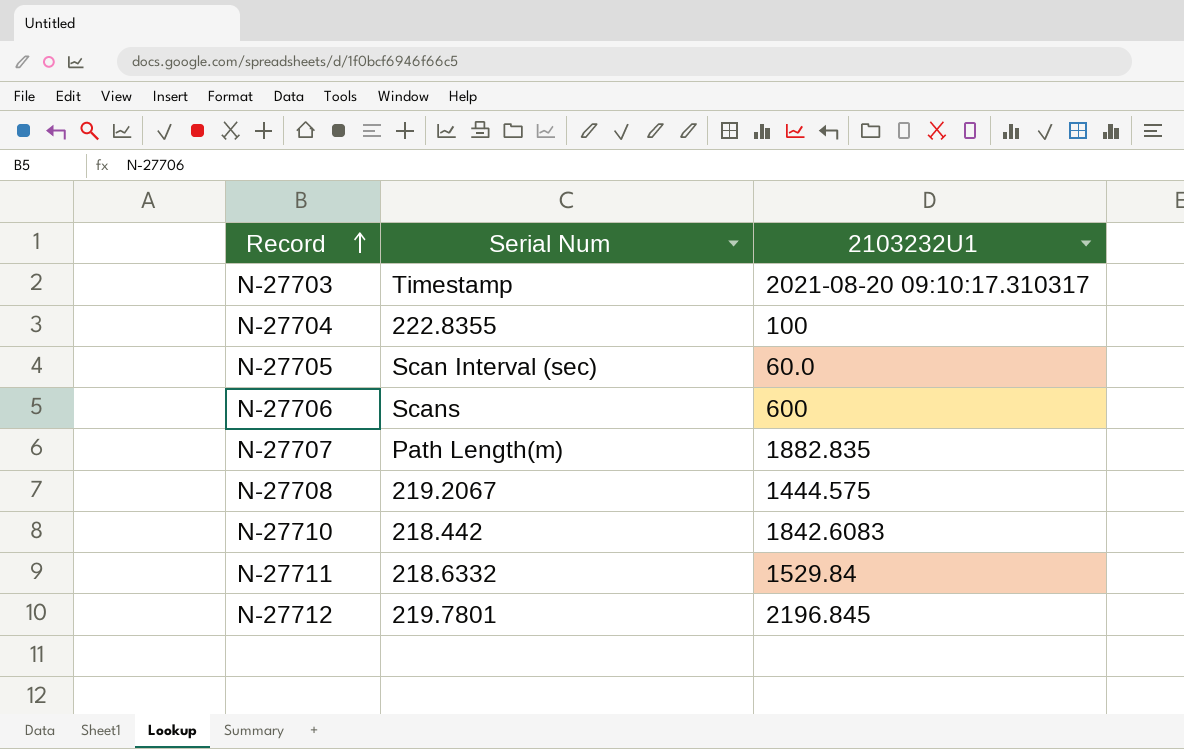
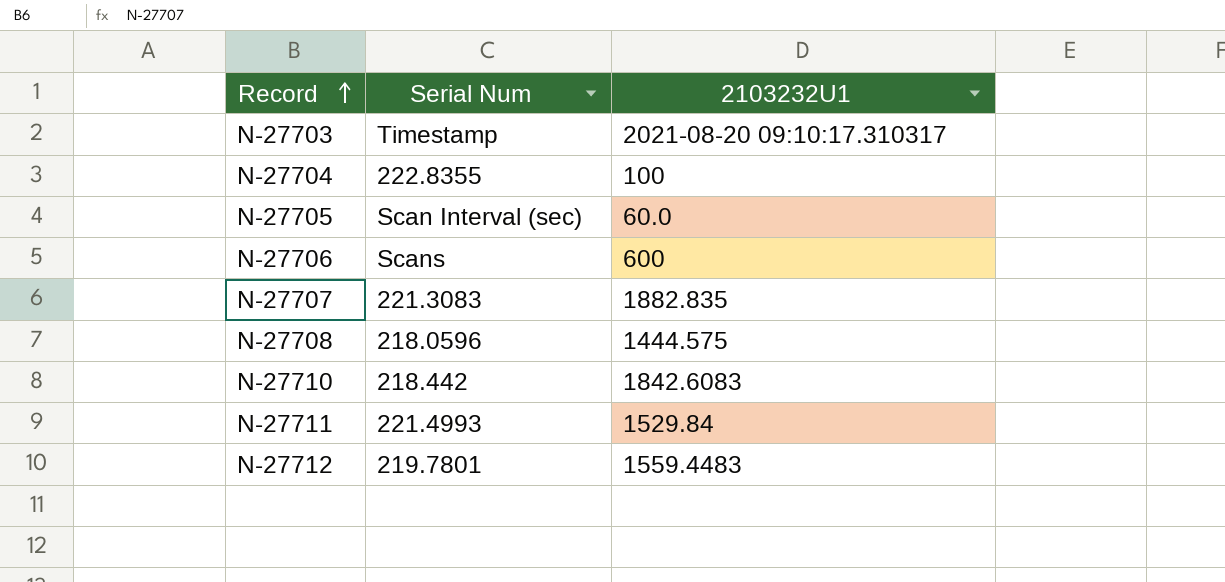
N-27707 | Serial Num: Path Length(m) -> 221.3083
N-27708 | Serial Num: 219.2067 -> 218.0596
N-27711 | Serial Num: 218.6332 -> 221.4993
N-27712 | 2103232U1: 2196.845 -> 1559.4483

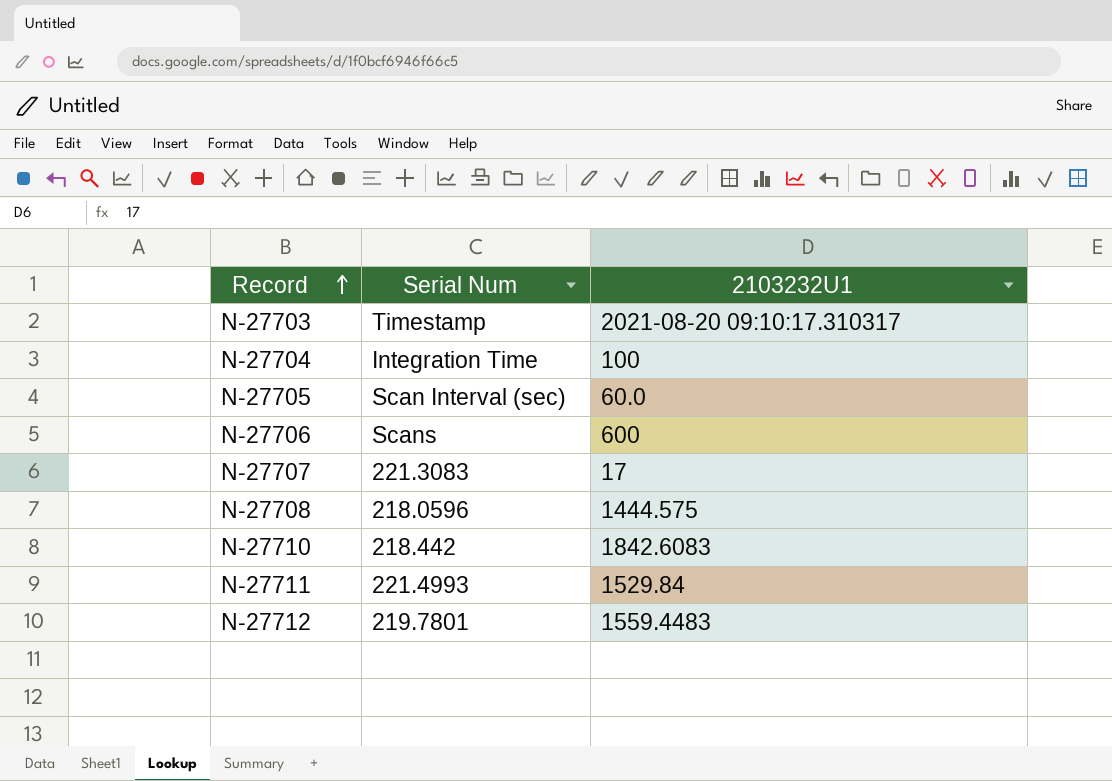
N-27704 | Serial Num: 222.8355 -> Integration Time
N-27707 | 2103232U1: 1882.835 -> 17

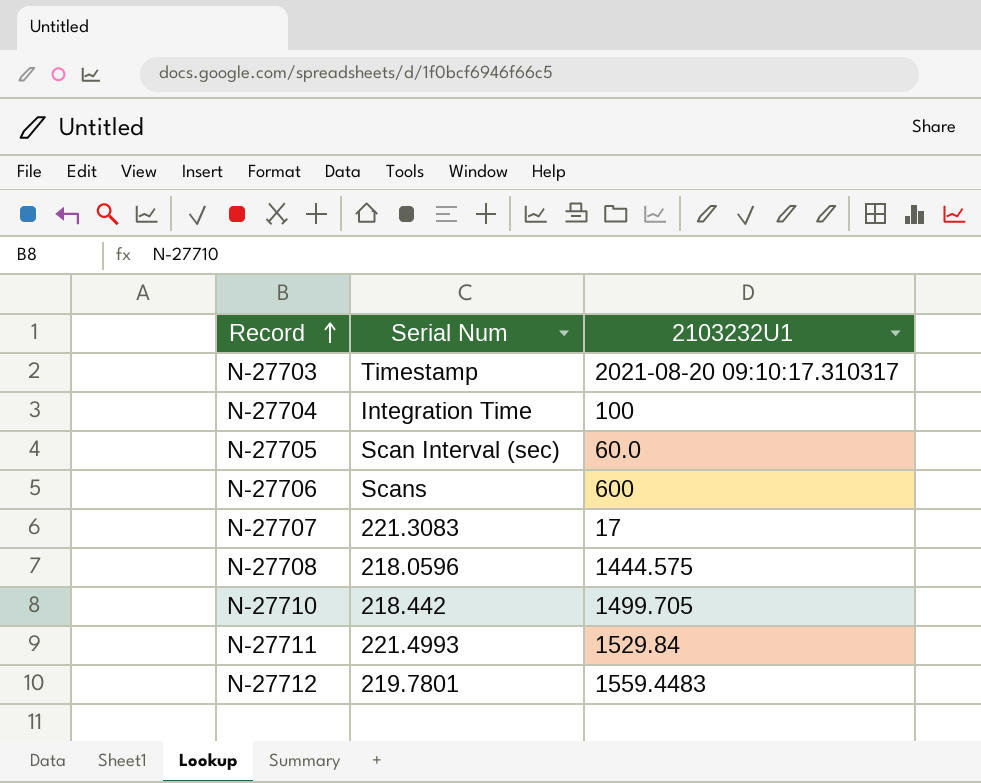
N-27710 | 2103232U1: 1842.6083 -> 1499.705

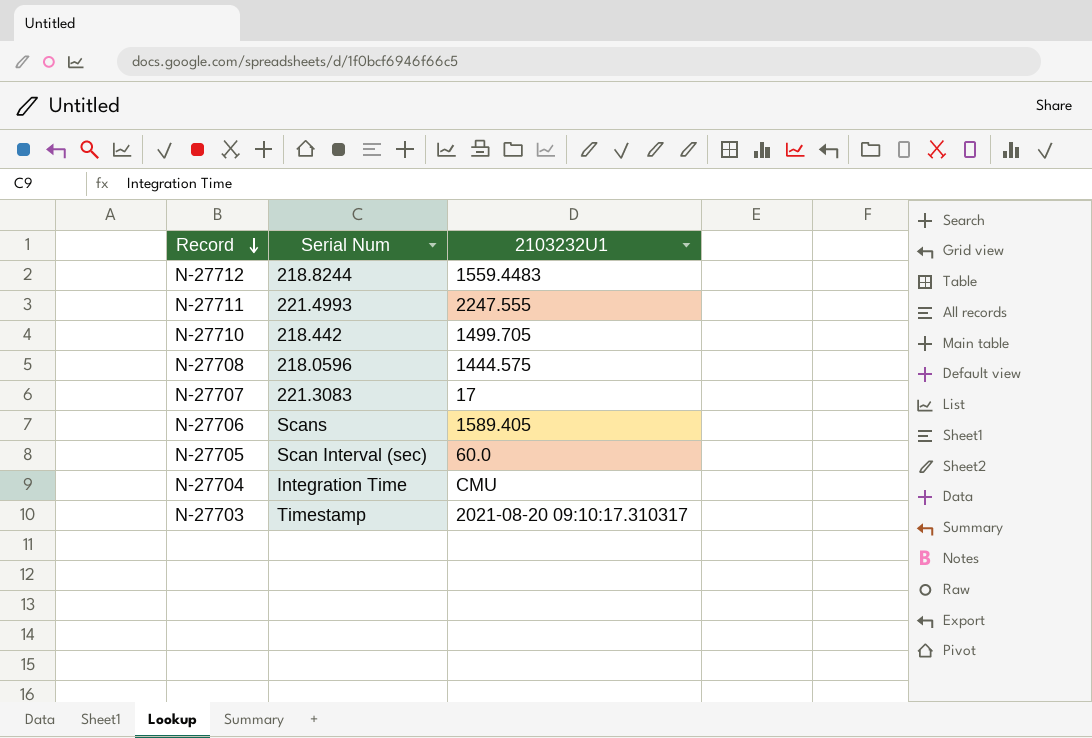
row order: Record ascending -> Record descending
N-27712 | Serial Num: 219.7801 -> 218.8244
N-27711 | 2103232U1: 1529.84 -> 2247.555
N-27706 | 2103232U1: 600 -> 1589.405
N-27704 | 2103232U1: 100 -> CMU

